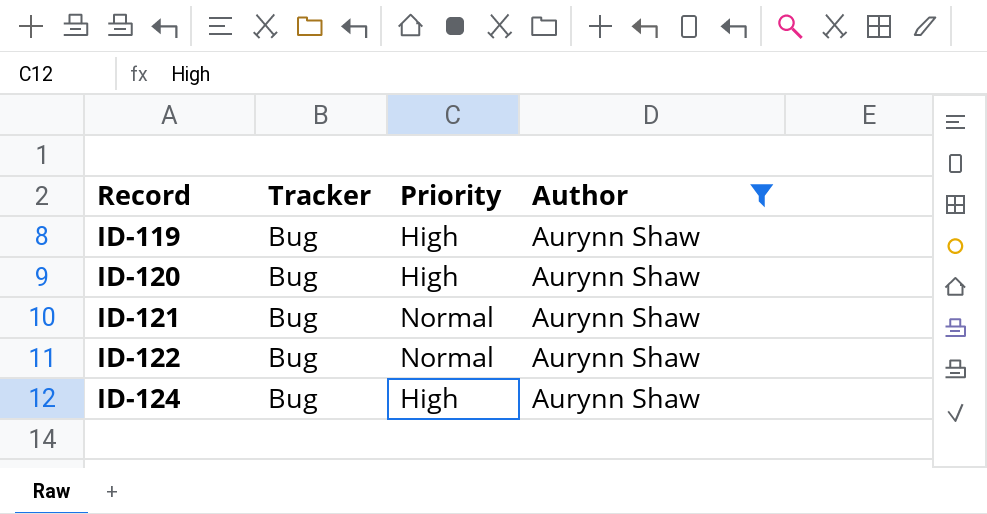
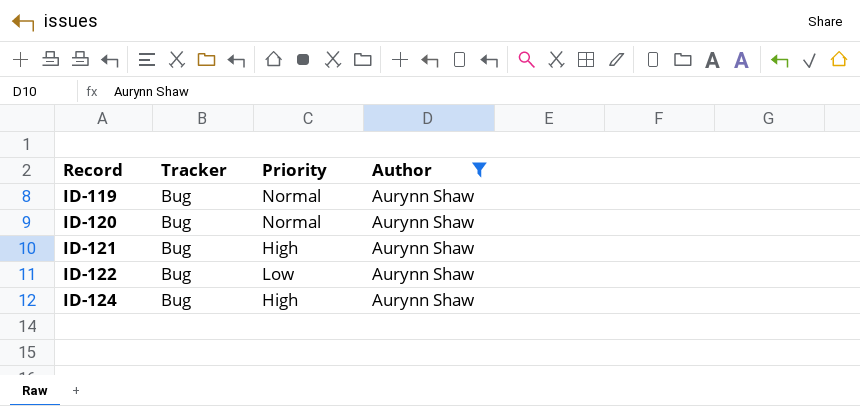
ID-119 | Priority: High -> Normal
ID-120 | Priority: High -> Normal
ID-121 | Priority: Normal -> High
ID-122 | Priority: Normal -> Low

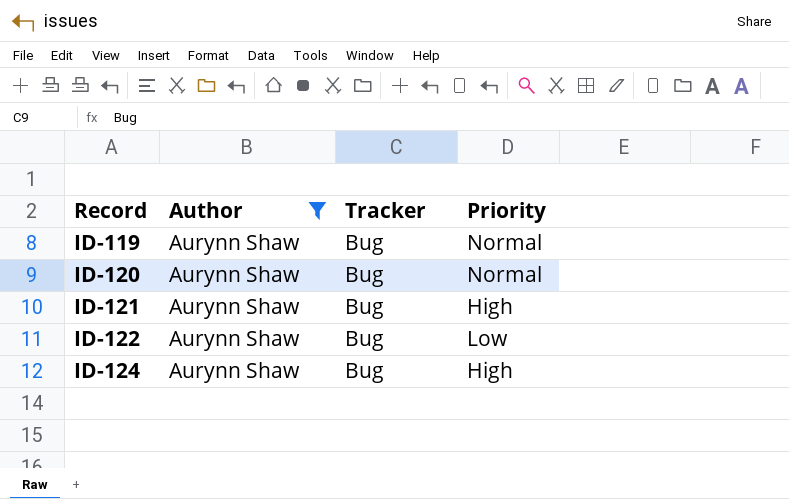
column Author | position: 4 -> 2

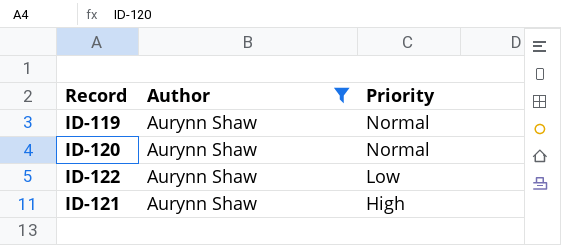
row order: Record ascending -> Priority descending
column Tracker | position: 3 -> none
row ID-124: Aurynn Shaw | Bug | High -> none

